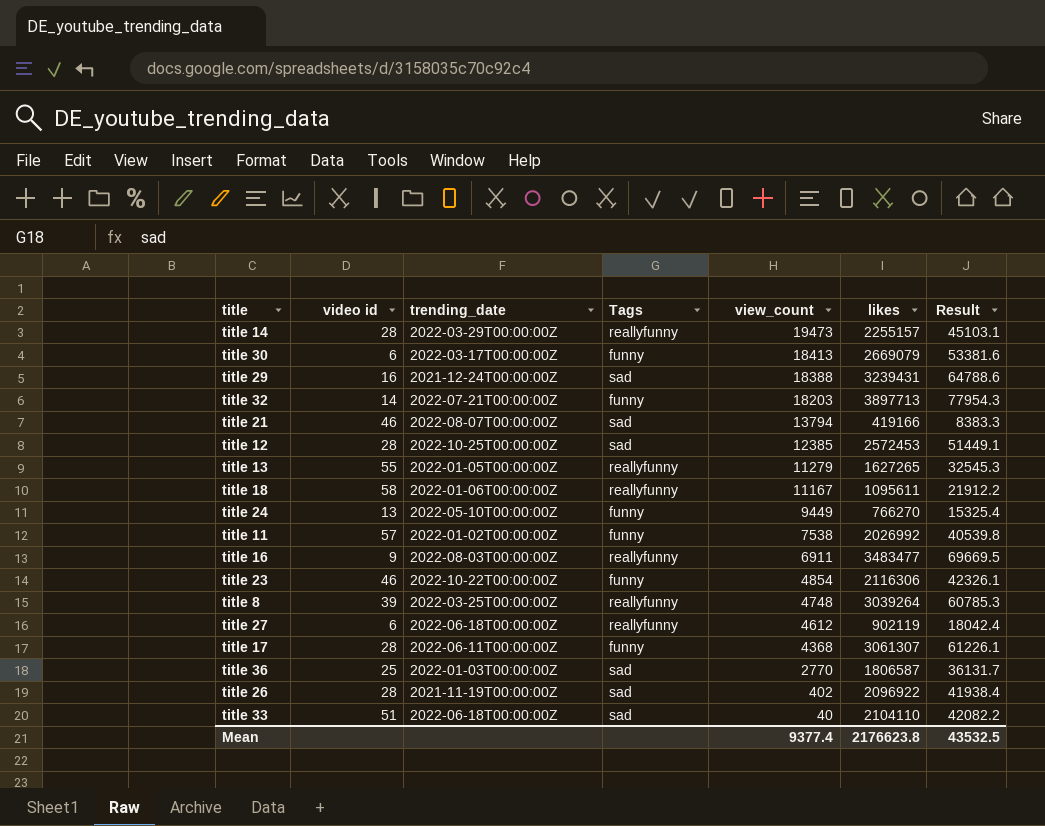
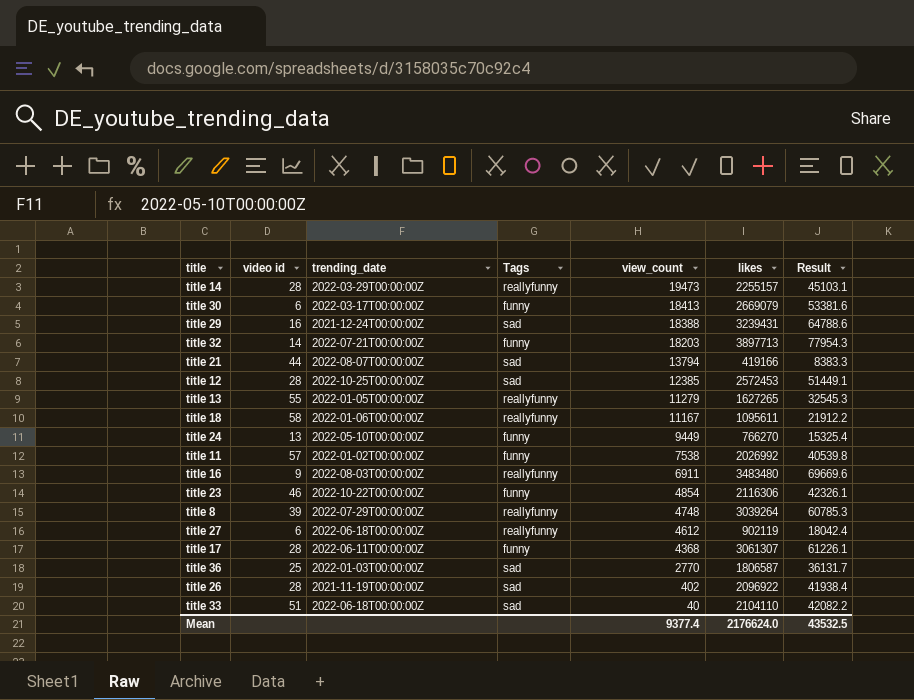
title 21 | video id: 46 -> 44
title 16 | likes: 3483477 -> 3483480
title 16 | Result: 69669.5 -> 69669.6
title 8 | trending_date: 2022-03-25T00:00:00Z -> 2022-07-29T00:00:00Z
Mean | likes: 2176623.8 -> 2176624.0

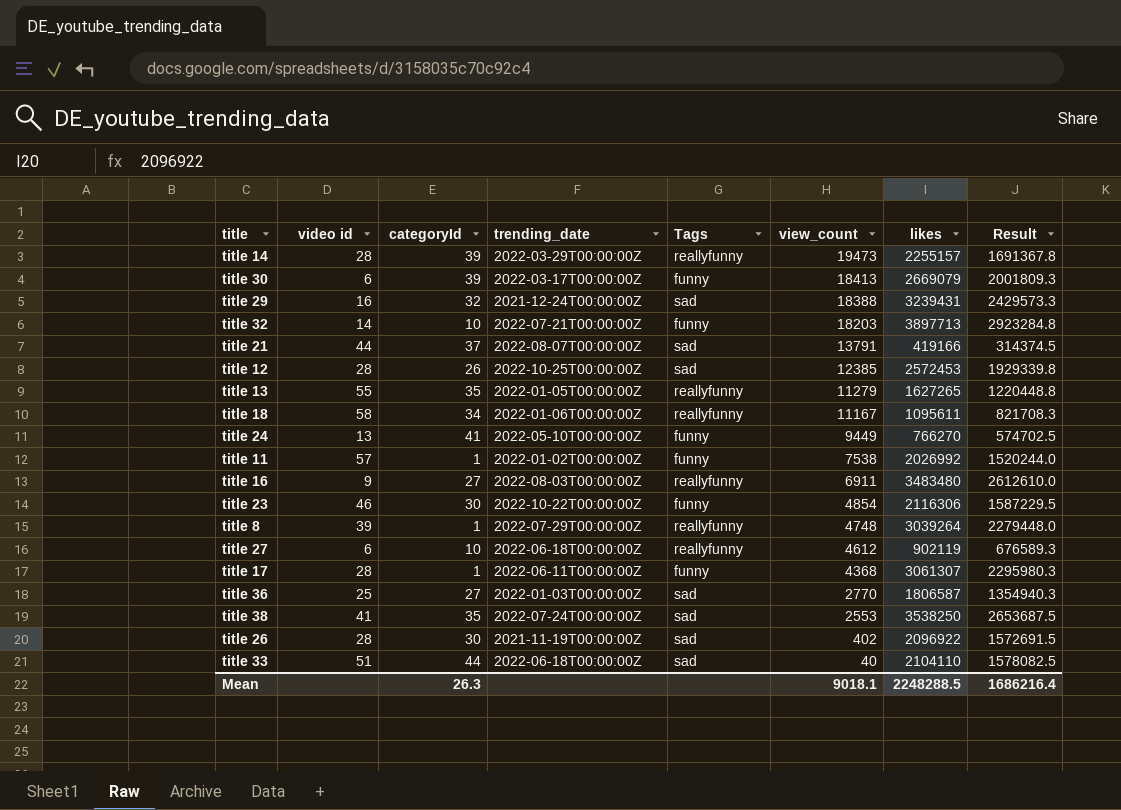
column categoryId | position: none -> 3
column Result | formula: [likes] * 0.02 -> [likes] * 0.75
title 21 | view_count: 13794 -> 13791
row title 38: none -> 41 | 35 | 2022-07-24T00:00:00Z | sad | 2553 | 3538250 | 2653687.5
Mean | view_count: 9377.4 -> 9018.1
Mean | likes: 2176624.0 -> 2248288.5
Mean | Result: 43532.5 -> 1686216.4

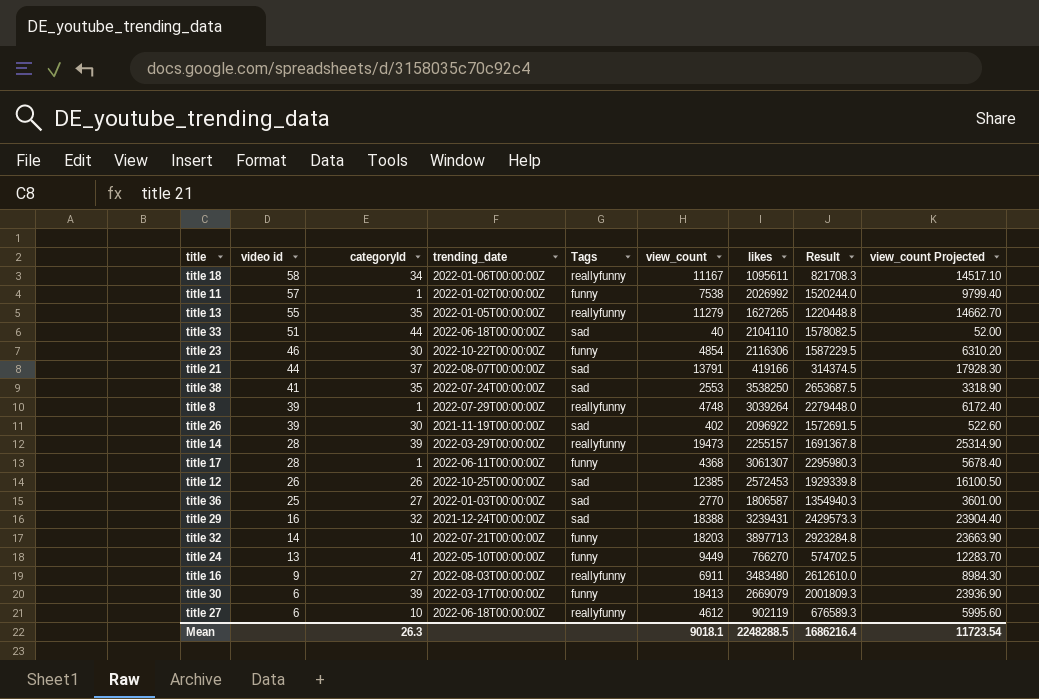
row order: view_count descending -> video id descending
column view_count Projected | formula: none -> [view_count] * 1.3
title 26 | video id: 28 -> 39
title 12 | video id: 28 -> 26

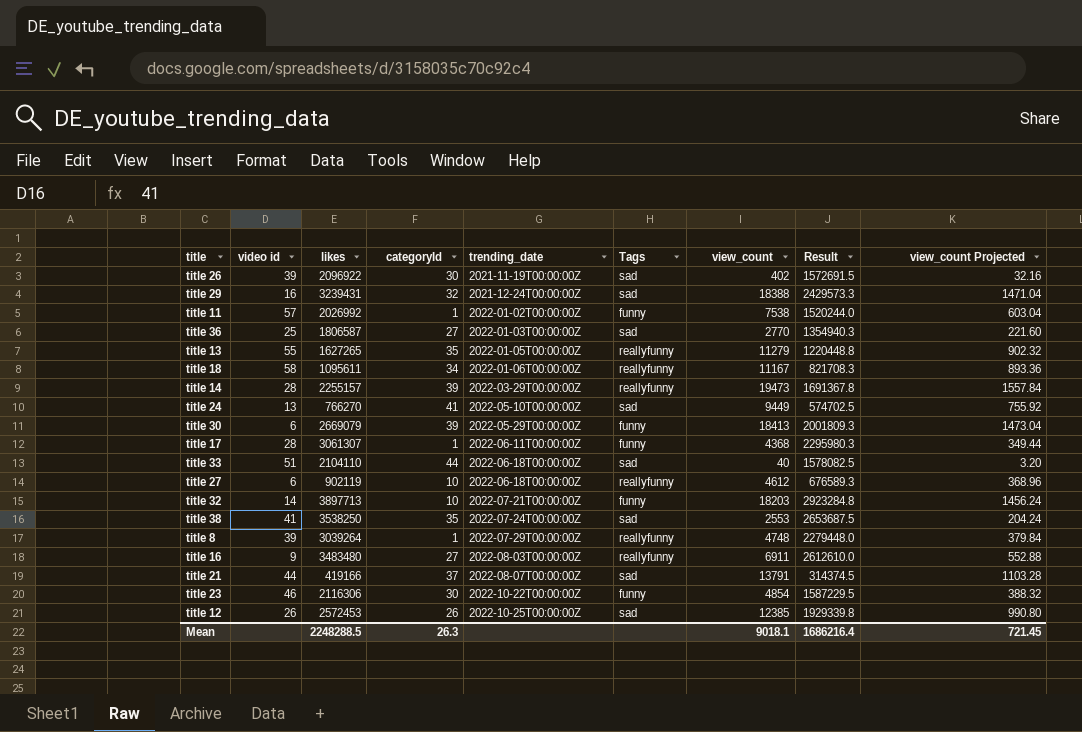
row order: video id descending -> trending_date ascending
column likes | position: 7 -> 3
column view_count Projected | formula: [view_count] * 1.3 -> [view_count] * 0.08
title 24 | Tags: funny -> sad
title 30 | trending_date: 2022-03-17T00:00:00Z -> 2022-05-29T00:00:00Z
Mean | view_count Projected: 11723.54 -> 721.45

